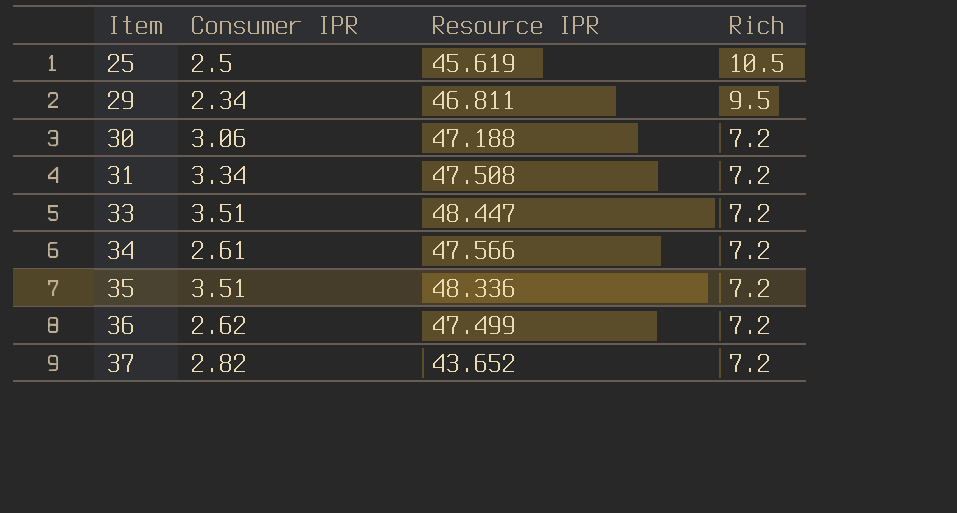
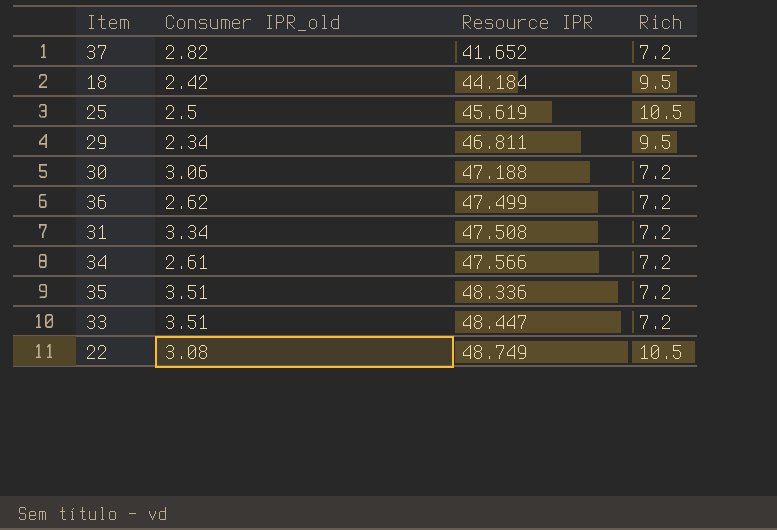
row order: Item ascending -> Resource IPR ascending
column name: Consumer IPR -> Consumer IPR_old
37 | Resource IPR: 43.652 -> 41.652
row 18: none -> 2.42 | 44.184 | 9.5
row 22: none -> 3.08 | 48.749 | 10.5

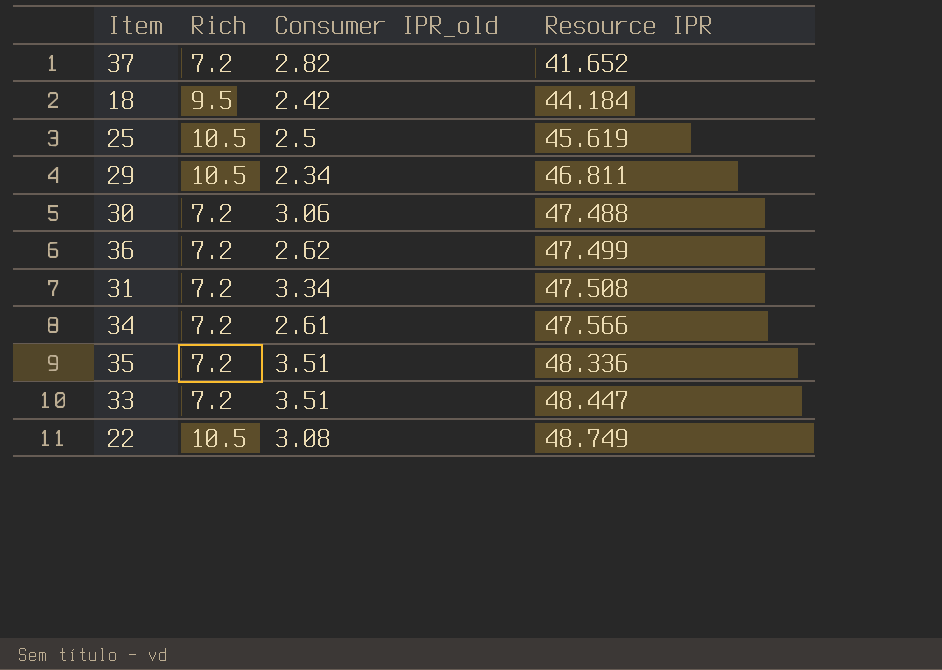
column Rich | position: 4 -> 2
29 | Rich: 9.5 -> 10.5
30 | Resource IPR: 47.188 -> 47.488

